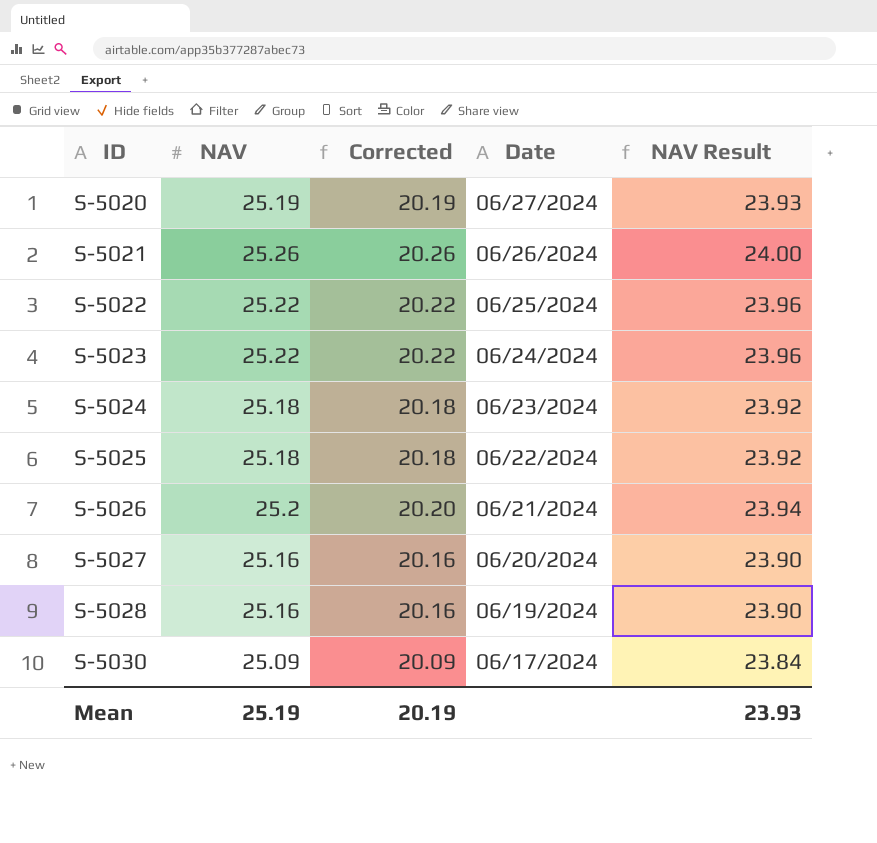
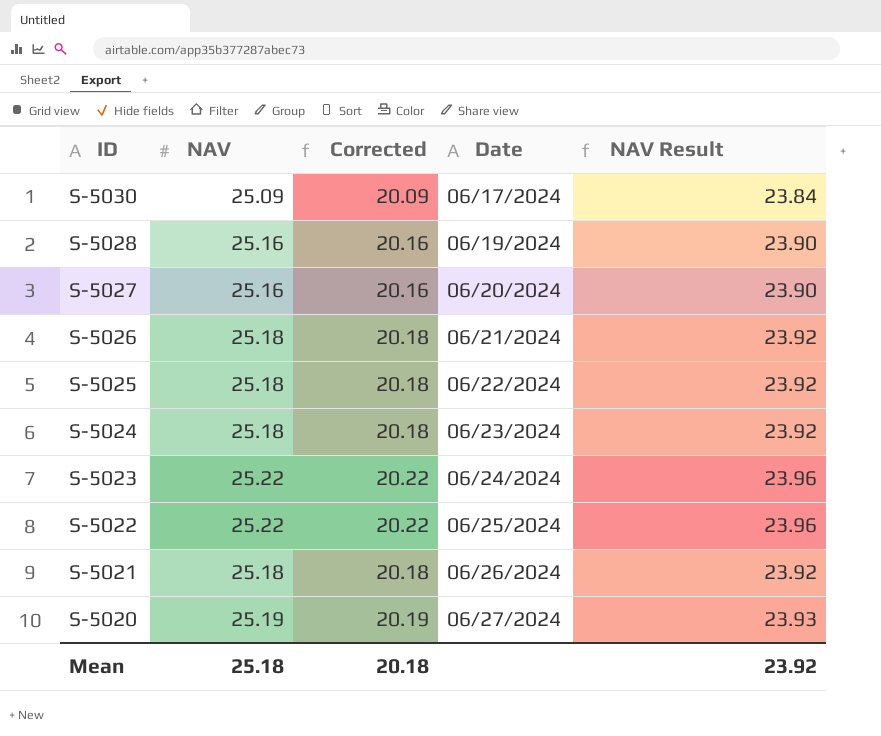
row order: ID ascending -> ID descending
S-5026 | NAV: 25.2 -> 25.18
S-5026 | Corrected: 20.20 -> 20.18
S-5026 | NAV Result: 23.94 -> 23.92
S-5021 | NAV: 25.26 -> 25.18
S-5021 | Corrected: 20.26 -> 20.18
S-5021 | NAV Result: 24.00 -> 23.92
Mean | NAV: 25.19 -> 25.18
Mean | Corrected: 20.19 -> 20.18
Mean | NAV Result: 23.93 -> 23.92

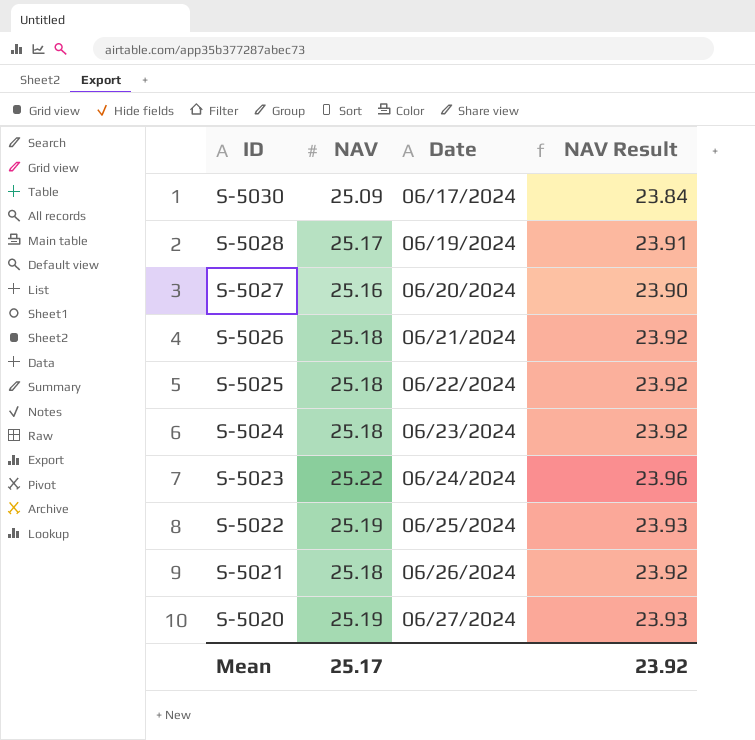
column Corrected | formula: [NAV] - 5 -> none
S-5028 | NAV: 25.16 -> 25.17
S-5028 | NAV Result: 23.90 -> 23.91
S-5022 | NAV: 25.22 -> 25.19
S-5022 | NAV Result: 23.96 -> 23.93
Mean | NAV: 25.18 -> 25.17

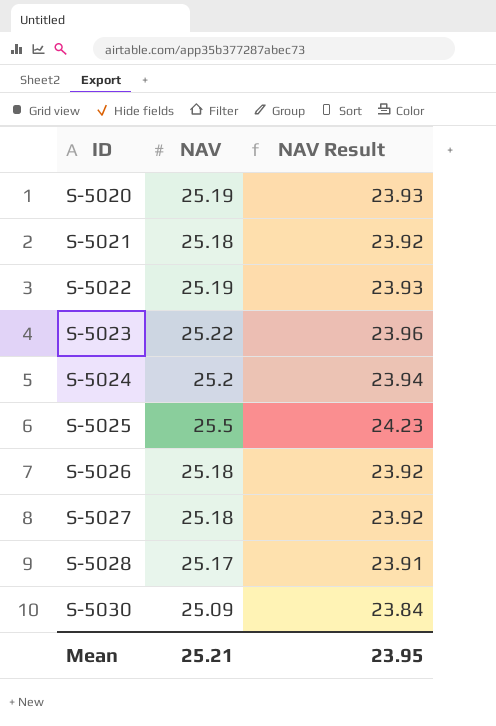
row order: ID descending -> ID ascending
column Date | position: 3 -> none
S-5024 | NAV: 25.18 -> 25.2
S-5024 | NAV Result: 23.92 -> 23.94
S-5025 | NAV: 25.18 -> 25.5
S-5025 | NAV Result: 23.92 -> 24.23
S-5027 | NAV: 25.16 -> 25.18
S-5027 | NAV Result: 23.90 -> 23.92
Mean | NAV: 25.17 -> 25.21
Mean | NAV Result: 23.92 -> 23.95

